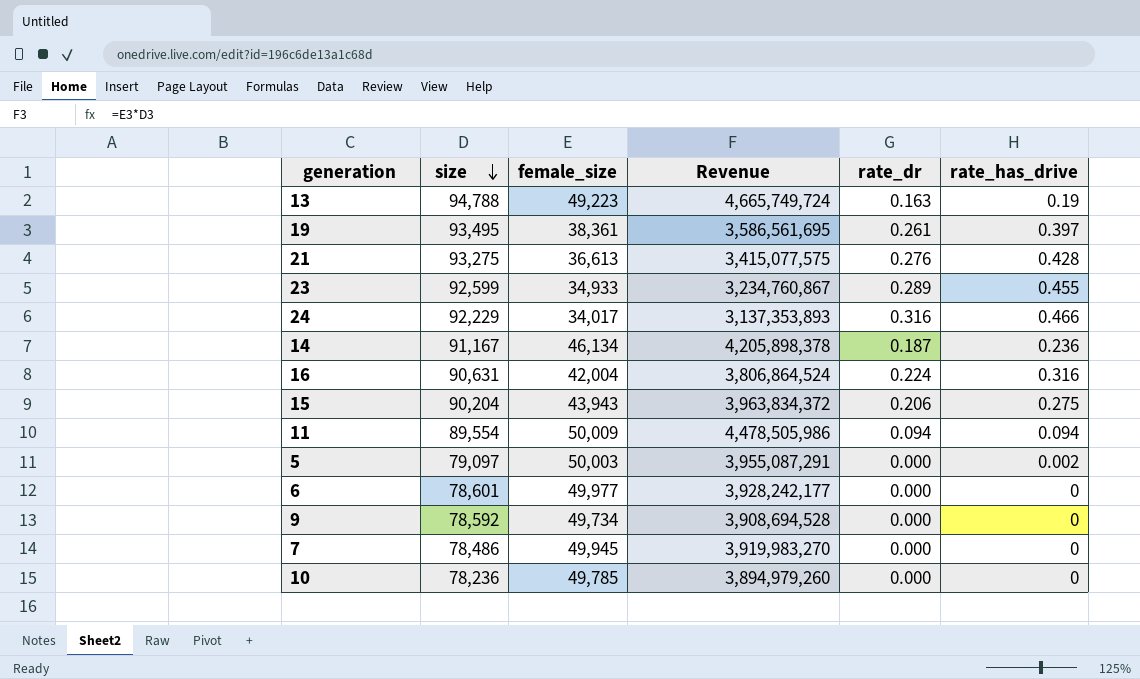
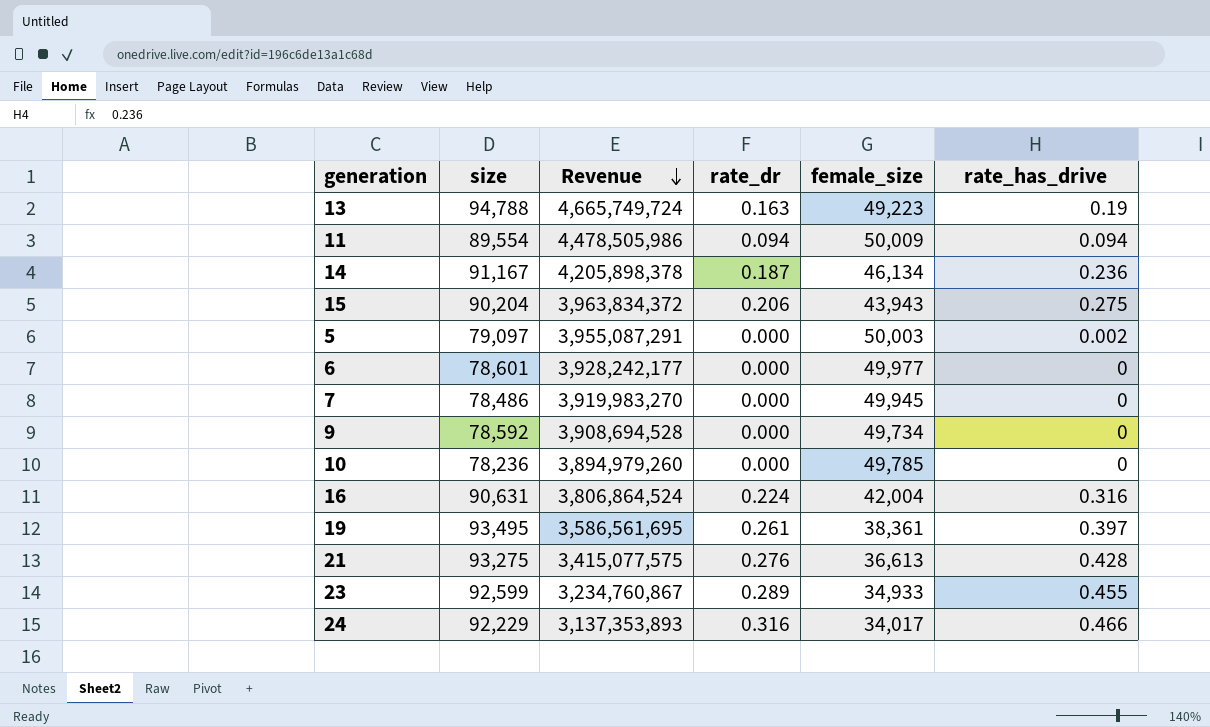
row order: size descending -> Revenue descending
column female_size | position: 3 -> 5

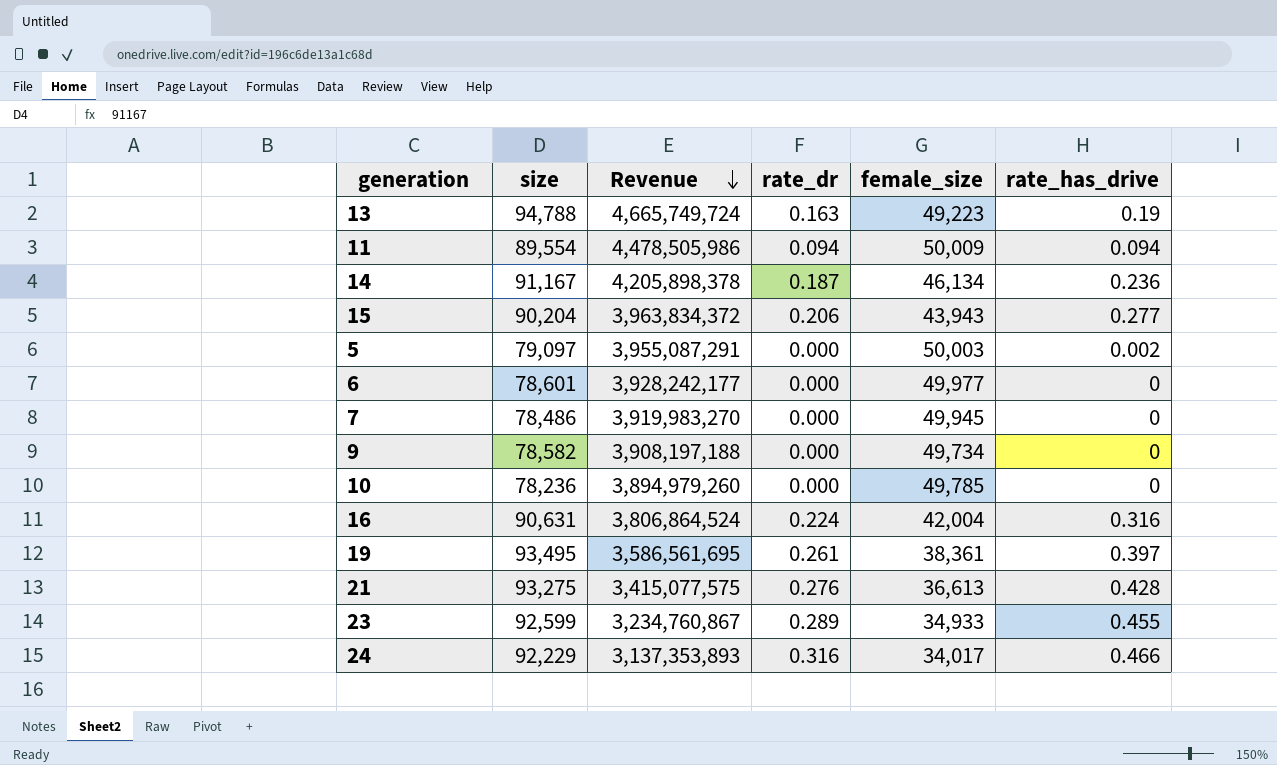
15 | rate_has_drive: 0.275 -> 0.277
9 | size: 78,592 -> 78,582
9 | Revenue: 3,908,694,528 -> 3,908,197,188

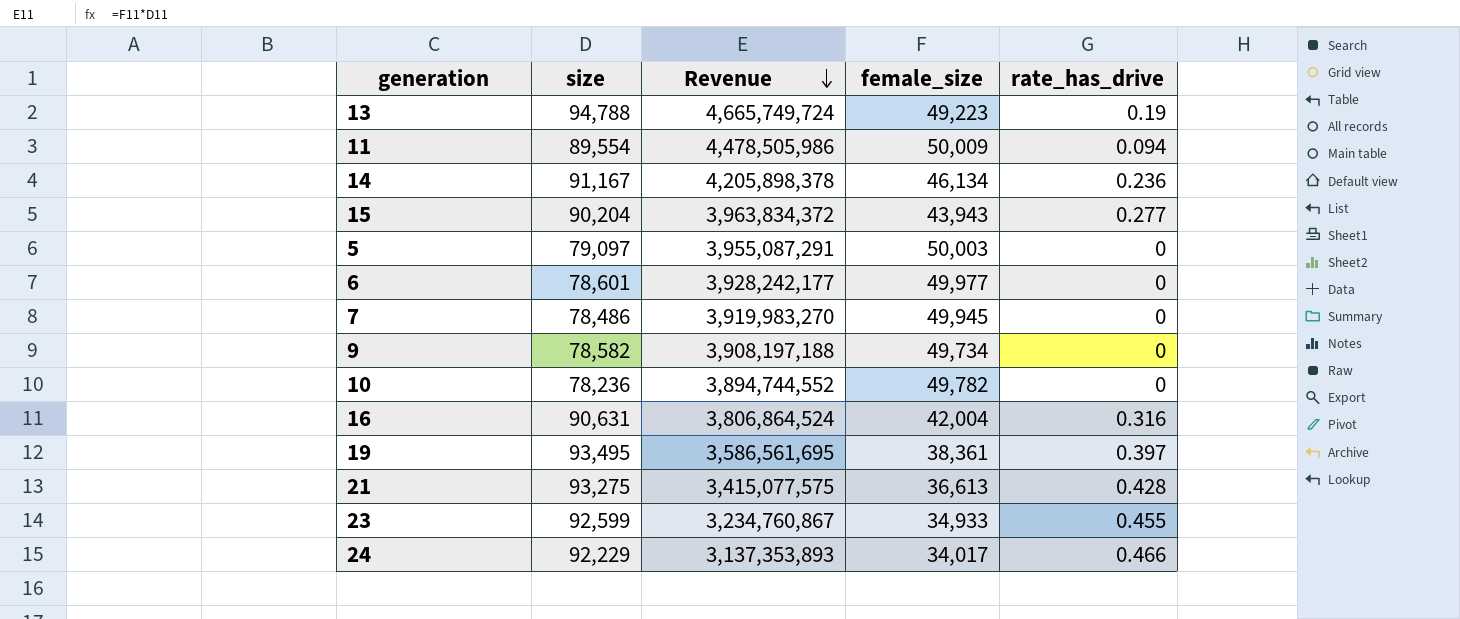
column rate_dr | position: 4 -> none
5 | rate_has_drive: 0.002 -> 0
10 | Revenue: 3,894,979,260 -> 3,894,744,552
10 | female_size: 49,785 -> 49,782

